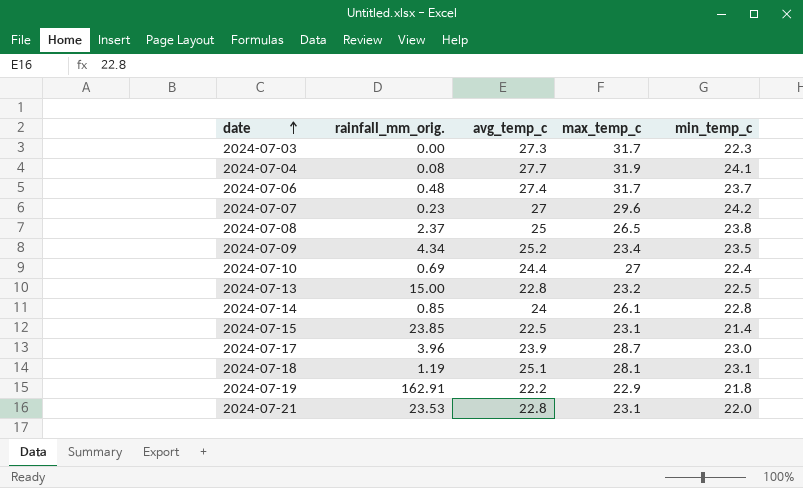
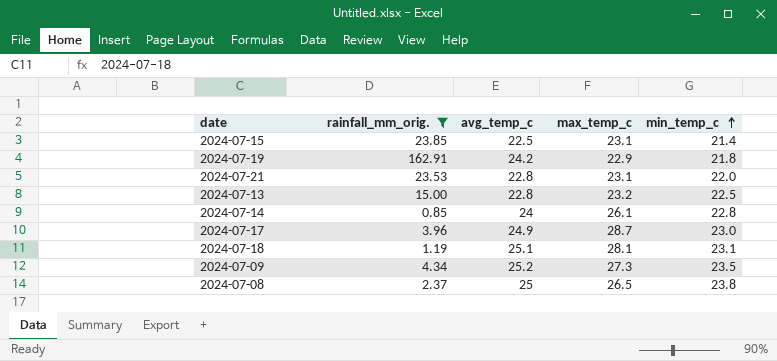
filter: none -> rainfall_mm_orig. >= 0.85
row order: date ascending -> min_temp_c ascending
2024-07-19 | avg_temp_c: 22.2 -> 24.2
2024-07-17 | avg_temp_c: 23.9 -> 24.9
2024-07-09 | max_temp_c: 23.4 -> 27.3

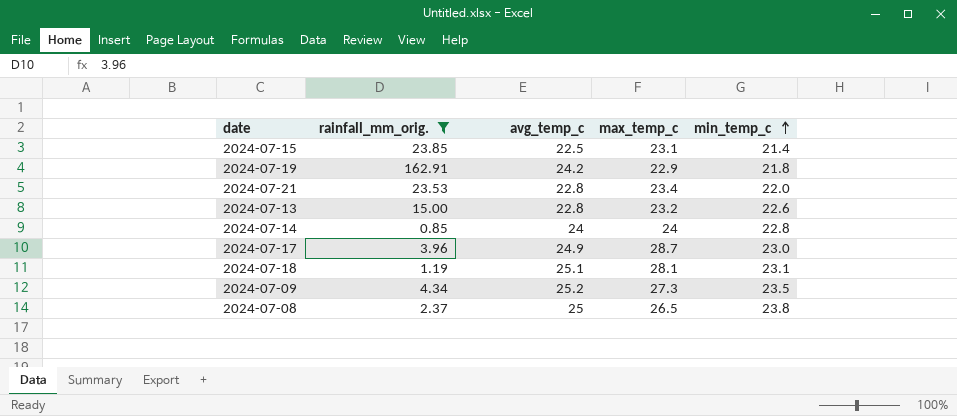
2024-07-21 | max_temp_c: 23.1 -> 23.4
2024-07-13 | min_temp_c: 22.5 -> 22.6
2024-07-14 | max_temp_c: 26.1 -> 24

